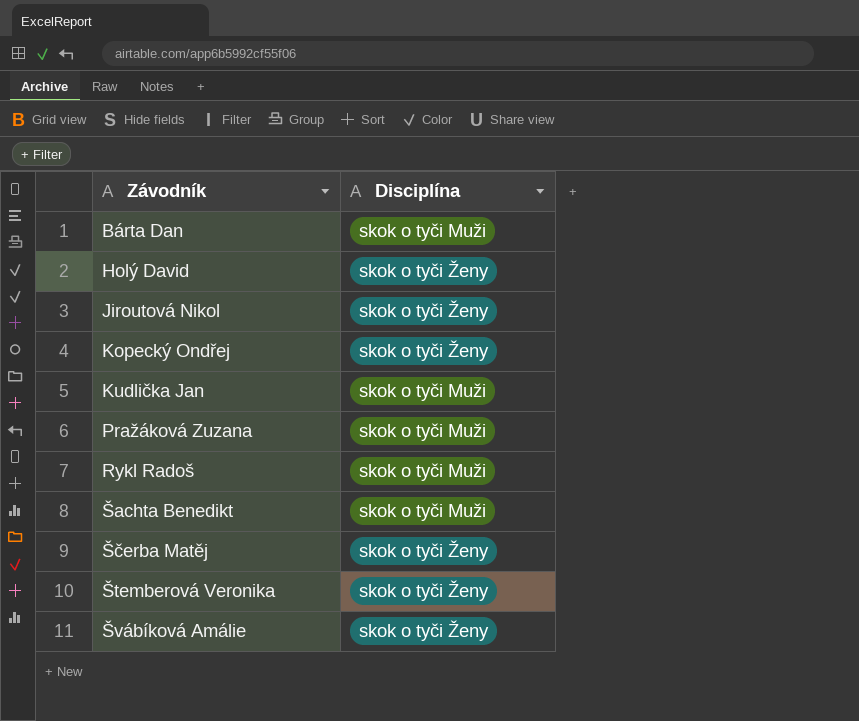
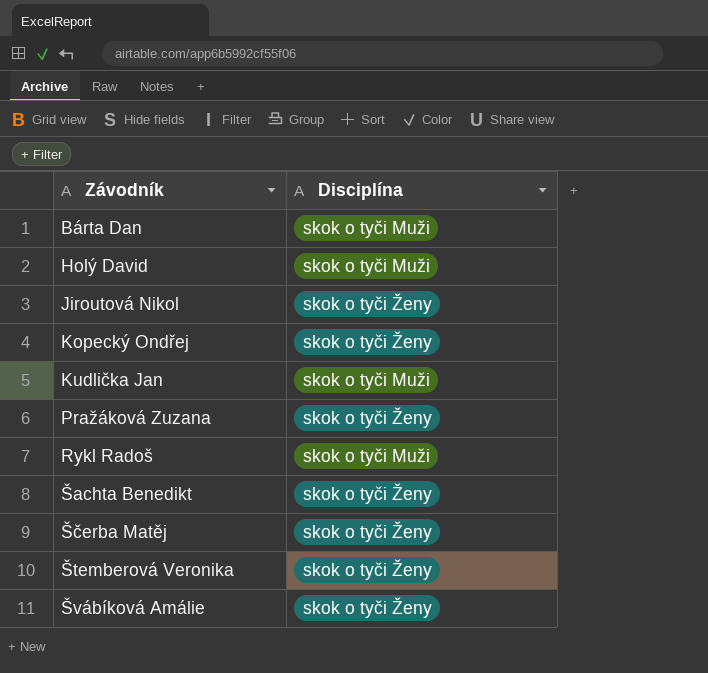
Holý David | Disciplína: skok o tyči Ženy -> skok o tyči Muži
Pražáková Zuzana | Disciplína: skok o tyči Muži -> skok o tyči Ženy
Šachta Benedikt | Disciplína: skok o tyči Muži -> skok o tyči Ženy

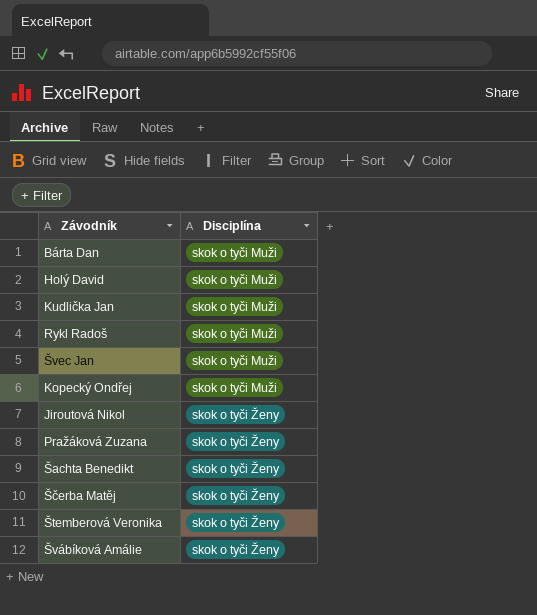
row order: Závodník ascending -> Disciplína ascending
row Švec Jan: none -> skok o tyči Muži
Kopecký Ondřej | Disciplína: skok o tyči Ženy -> skok o tyči Muži

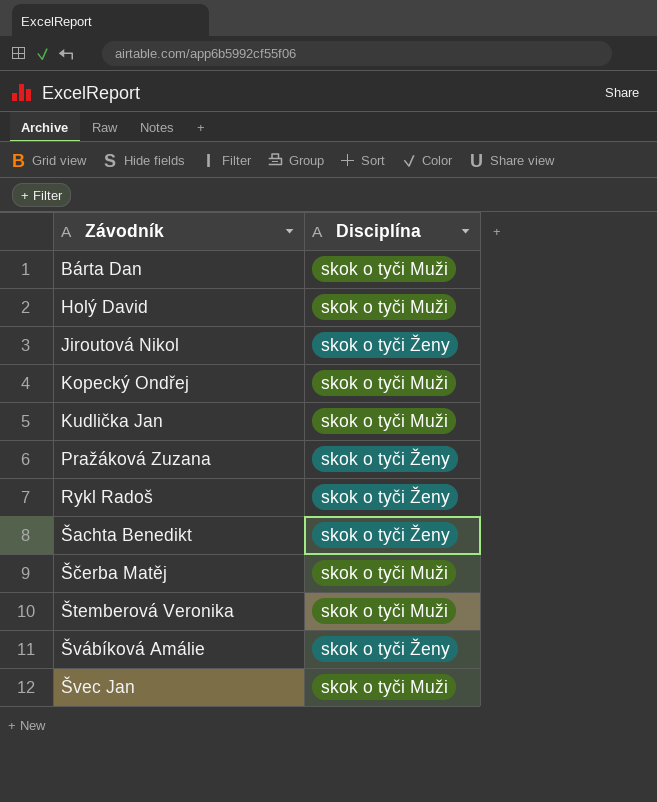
row order: Disciplína ascending -> Závodník ascending
Rykl Radoš | Disciplína: skok o tyči Muži -> skok o tyči Ženy
Ščerba Matěj | Disciplína: skok o tyči Ženy -> skok o tyči Muži
Štemberová Veronika | Disciplína: skok o tyči Ženy -> skok o tyči Muži

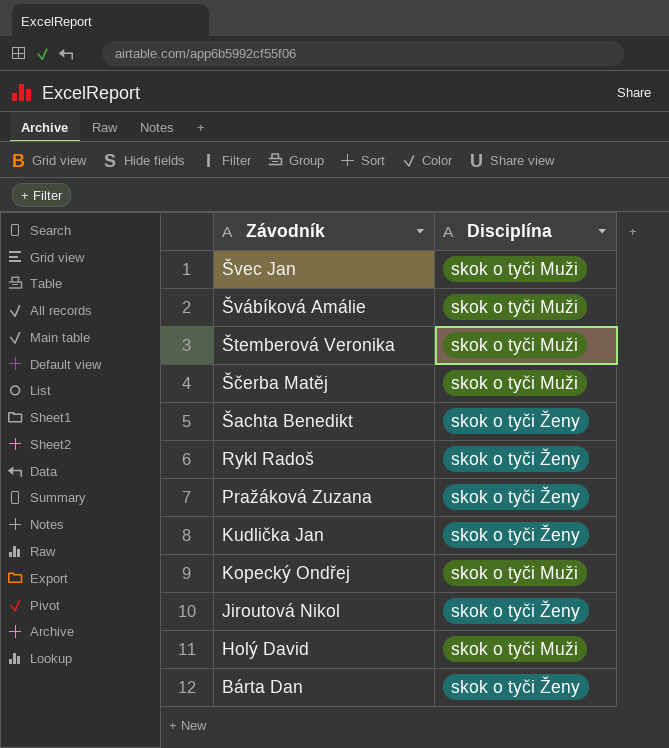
row order: Závodník ascending -> Závodník descending
Švábíková Amálie | Disciplína: skok o tyči Ženy -> skok o tyči Muži
Kudlička Jan | Disciplína: skok o tyči Muži -> skok o tyči Ženy
Bárta Dan | Disciplína: skok o tyči Muži -> skok o tyči Ženy

